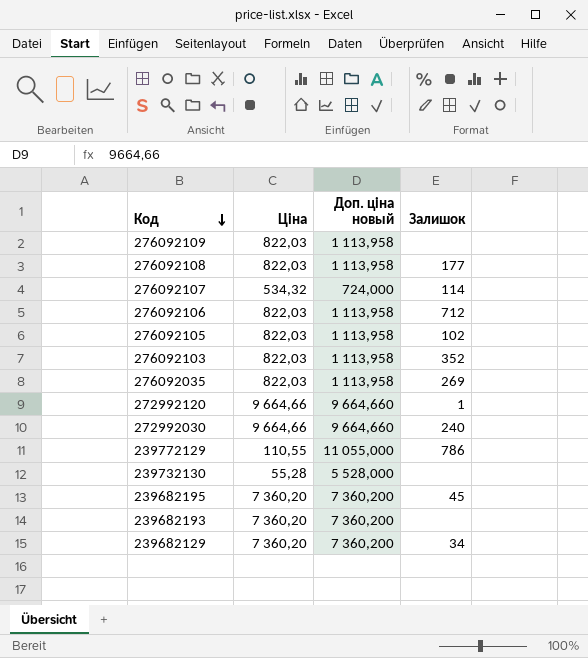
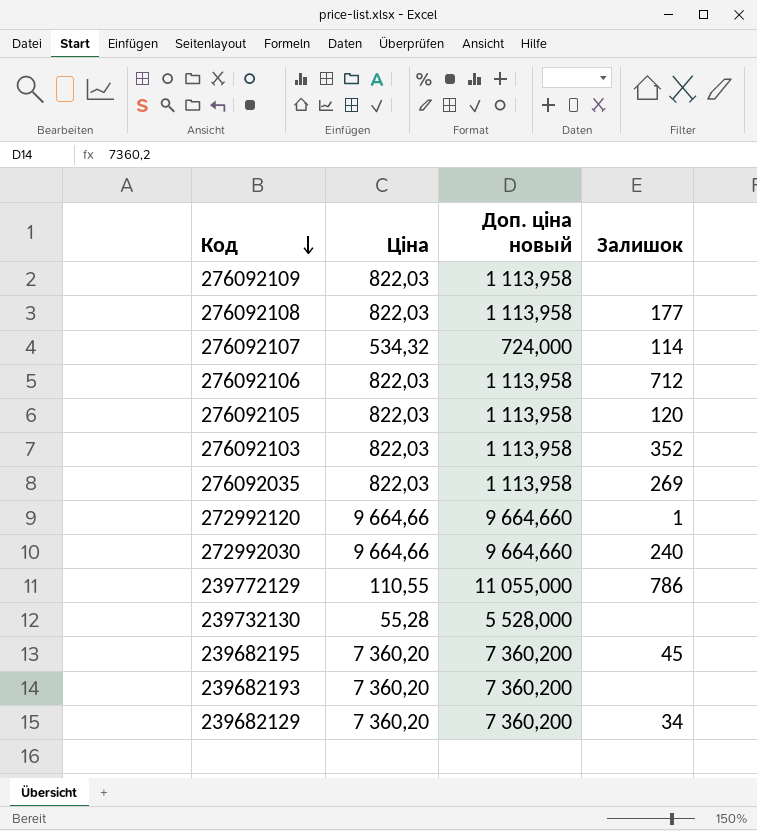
276092105 | Залишок: 102 -> 120

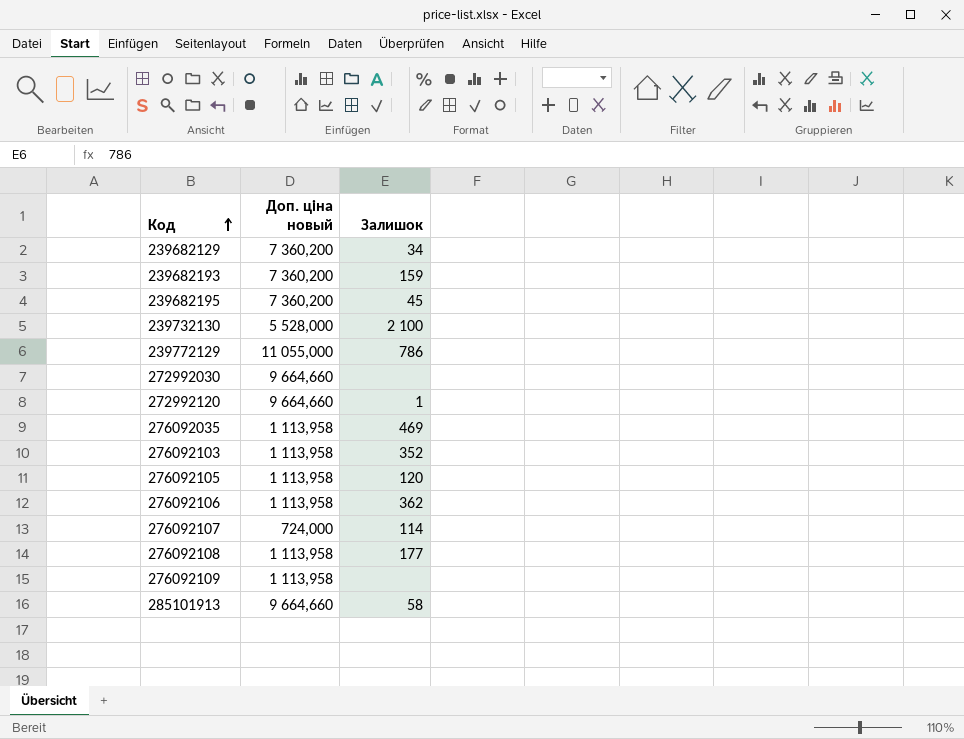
row order: Код descending -> Код ascending
column Ціна | position: 2 -> none
239682193 | Залишок: none -> 159
239732130 | Залишок: none -> 2 100
272992030 | Залишок: 240 -> none
276092035 | Залишок: 269 -> 469
276092106 | Залишок: 712 -> 362
row 285101913: none -> 9 664,660 | 58

